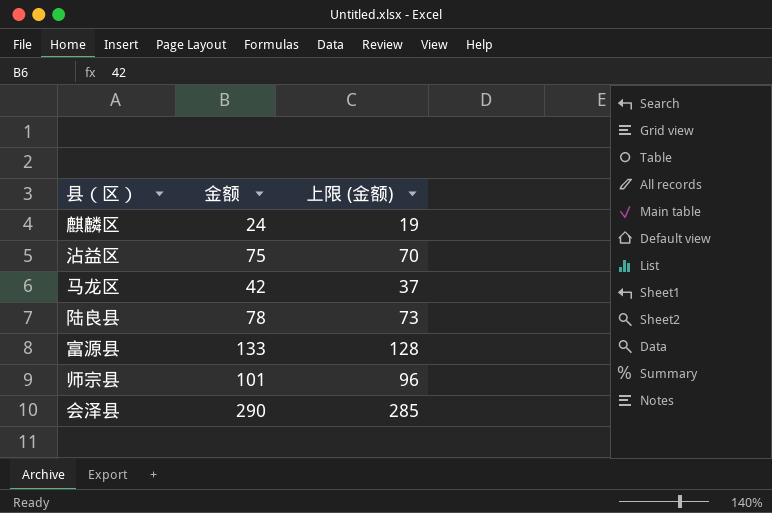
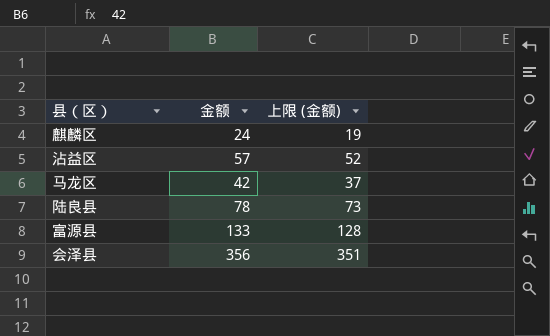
row 师宗县: 101 | 96 -> none
沾益区 | 金额: 75 -> 57
沾益区 | 上限 (金额): 70 -> 52
会泽县 | 金额: 290 -> 356
会泽县 | 上限 (金额): 285 -> 351

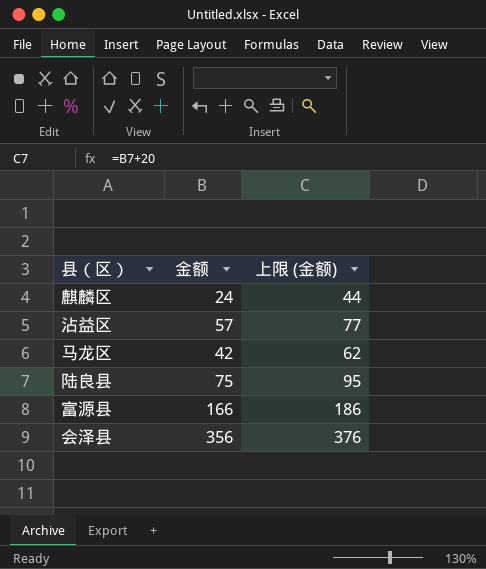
column 上限 (金额) | formula: [金额] - 5 -> [金额] + 20
陆良县 | 金额: 78 -> 75
富源县 | 金额: 133 -> 166

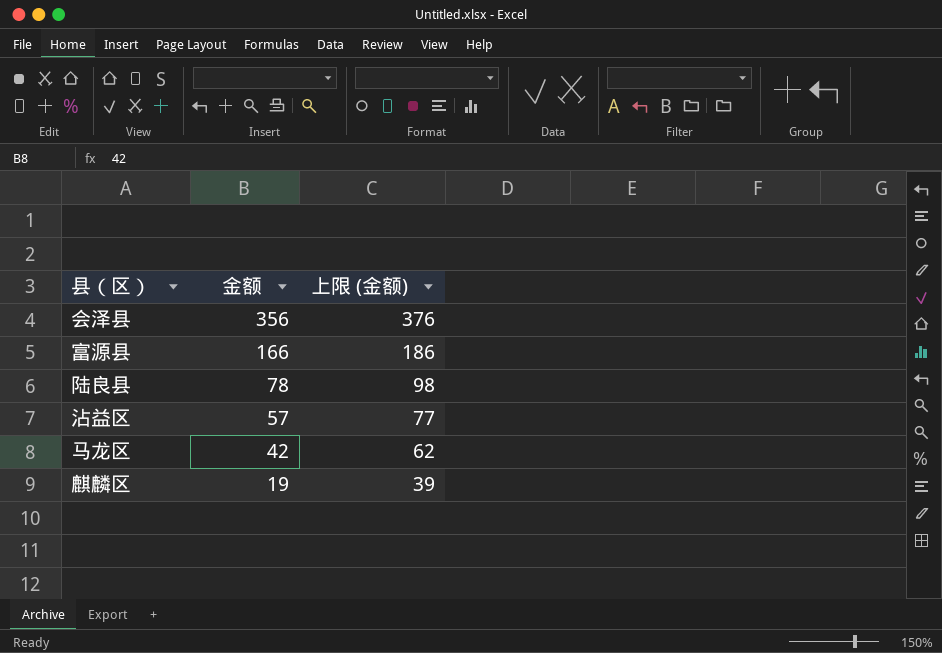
row order: none -> 金额 descending
陆良县 | 金额: 75 -> 78
陆良县 | 上限 (金额): 95 -> 98
麒麟区 | 金额: 24 -> 19
麒麟区 | 上限 (金额): 44 -> 39

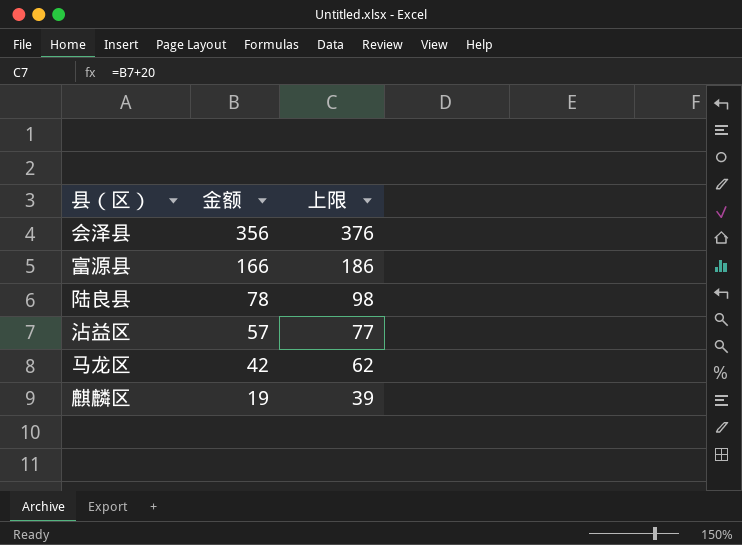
column name: 上限 (金额) -> 上限

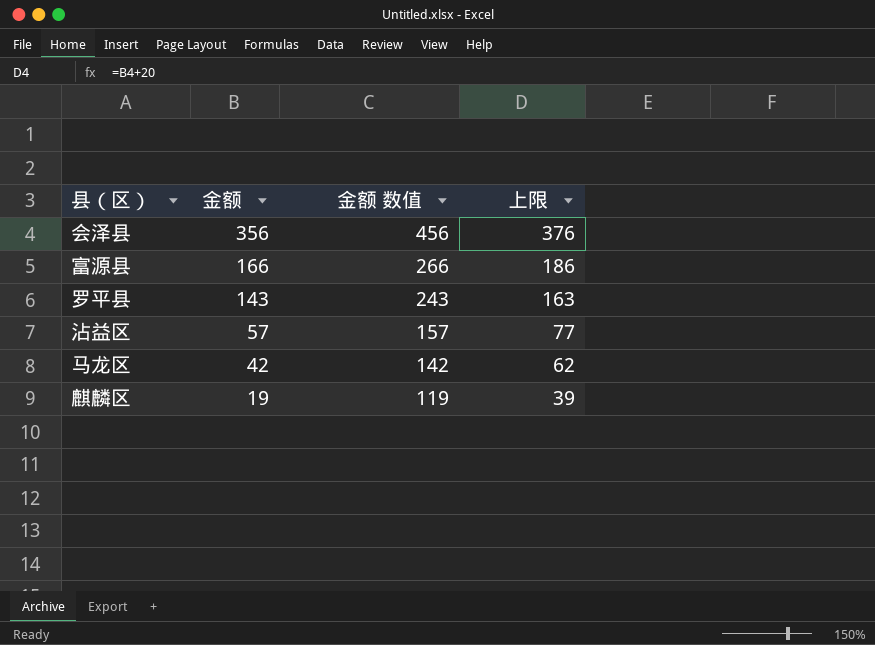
column 金额 数值 | formula: none -> [金额] + 100
row 陆良县: 78 | 98 -> none
row 罗平县: none -> 143 | 243 | 163

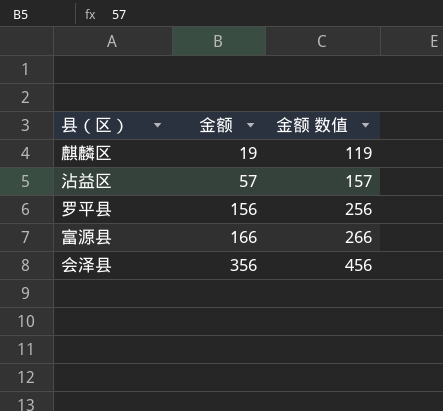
row order: 金额 descending -> 金额 ascending
column 上限 | formula: [金额] + 20 -> none
row 马龙区: 42 | 142 | 62 -> none
罗平县 | 金额: 143 -> 156
罗平县 | 金额 数值: 243 -> 256

